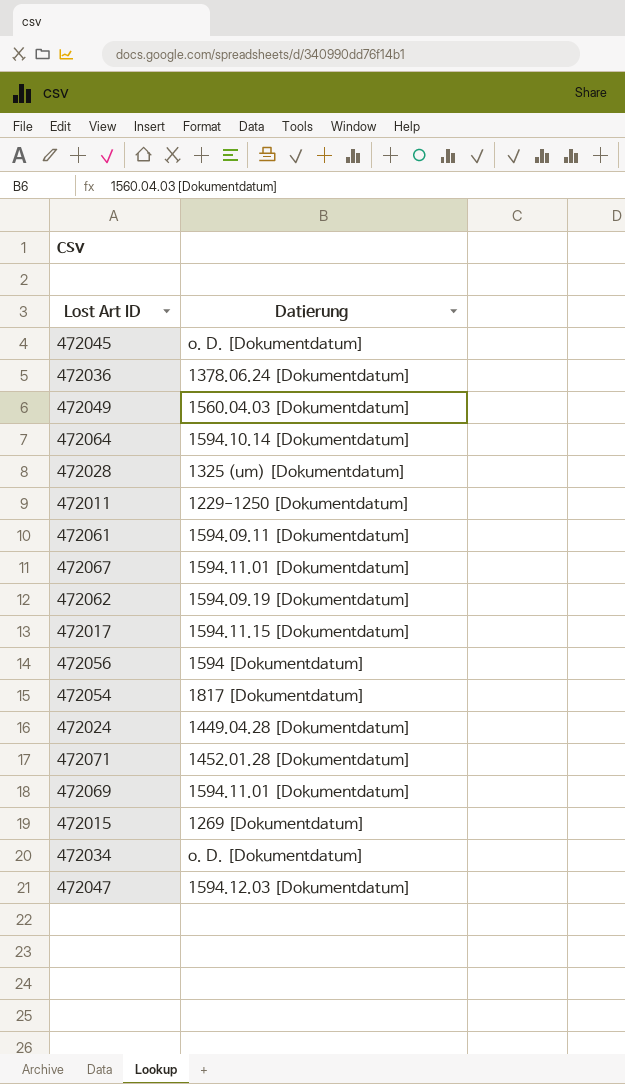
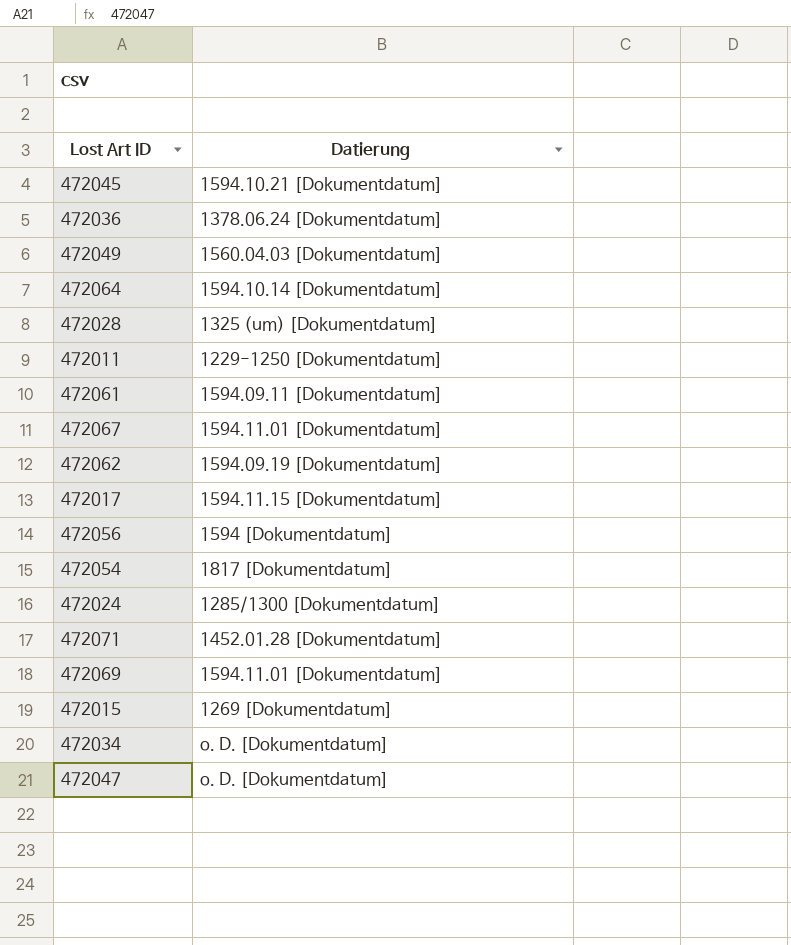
472045 | Datierung: o. D. [Dokumentdatum] -> 1594.10.21 [Dokumentdatum]
472024 | Datierung: 1449.04.28 [Dokumentdatum] -> 1285/1300 [Dokumentdatum]
472047 | Datierung: 1594.12.03 [Dokumentdatum] -> o. D. [Dokumentdatum]

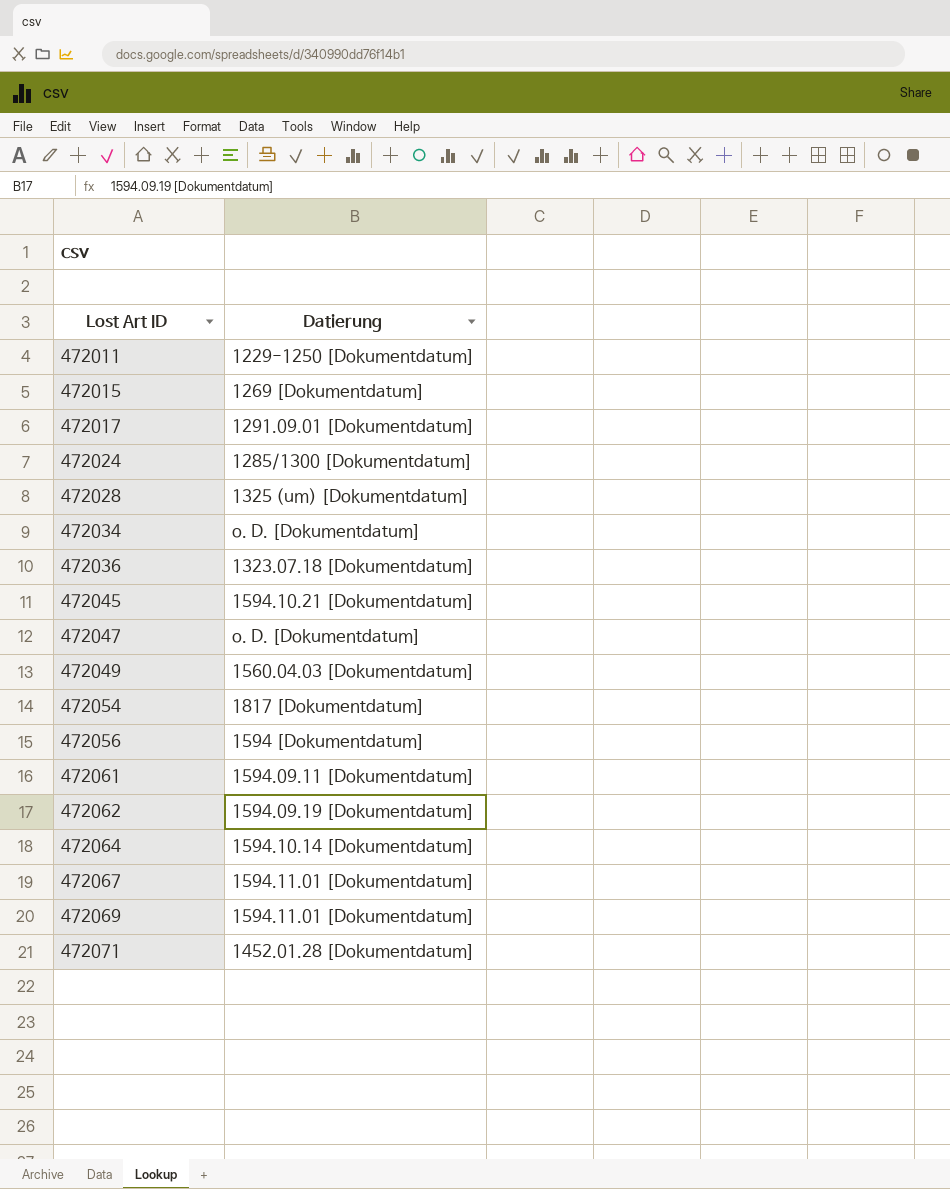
row order: none -> Lost Art ID ascending
472017 | Datierung: 1594.11.15 [Dokumentdatum] -> 1291.09.01 [Dokumentdatum]
472036 | Datierung: 1378.06.24 [Dokumentdatum] -> 1323.07.18 [Dokumentdatum]

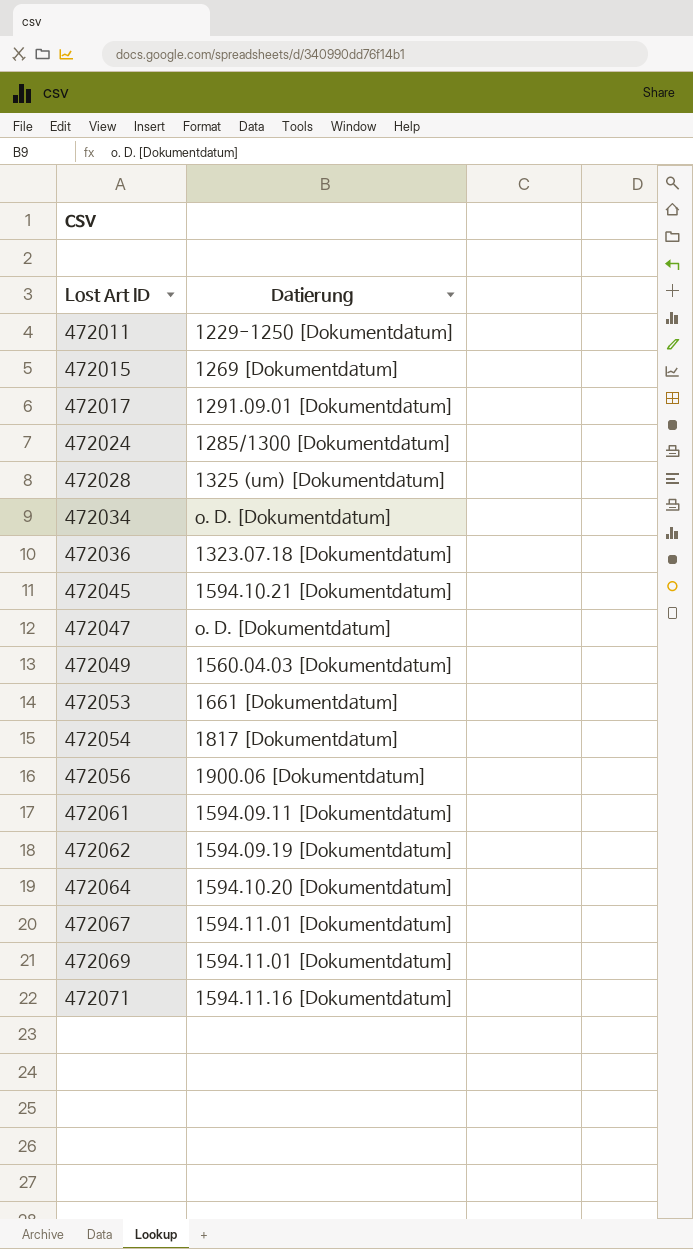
row 472053: none -> 1661 [Dokumentdatum]
472056 | Datierung: 1594 [Dokumentdatum] -> 1900.06 [Dokumentdatum]
472064 | Datierung: 1594.10.14 [Dokumentdatum] -> 1594.10.20 [Dokumentdatum]
472071 | Datierung: 1452.01.28 [Dokumentdatum] -> 1594.11.16 [Dokumentdatum]

